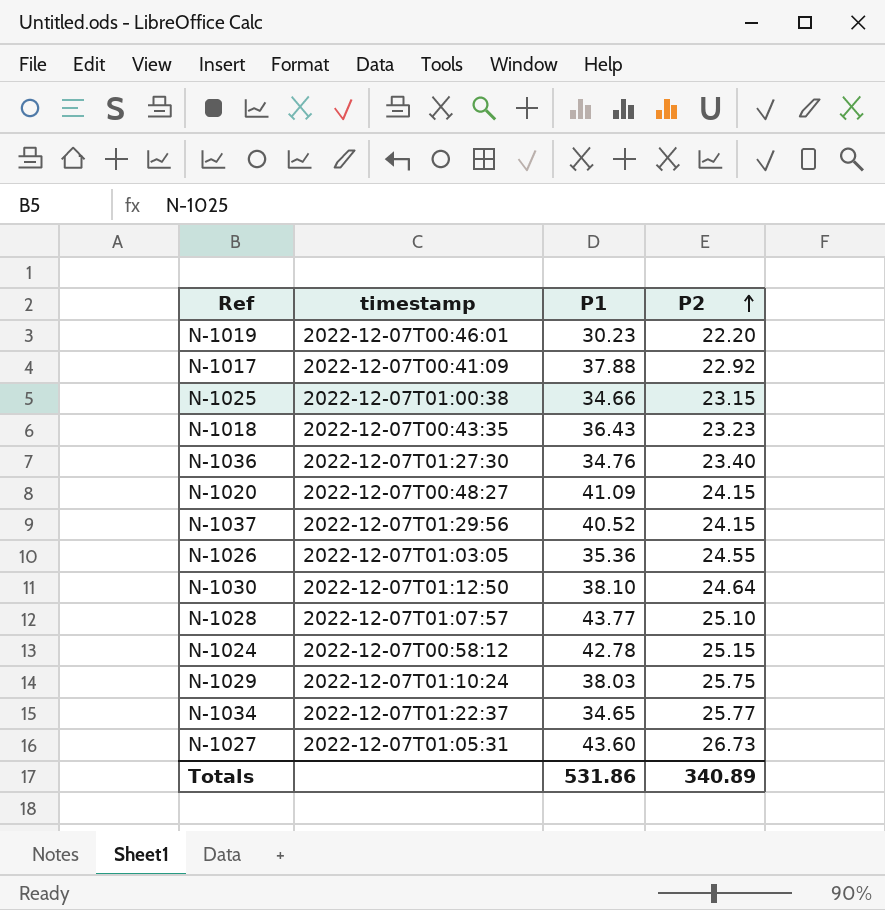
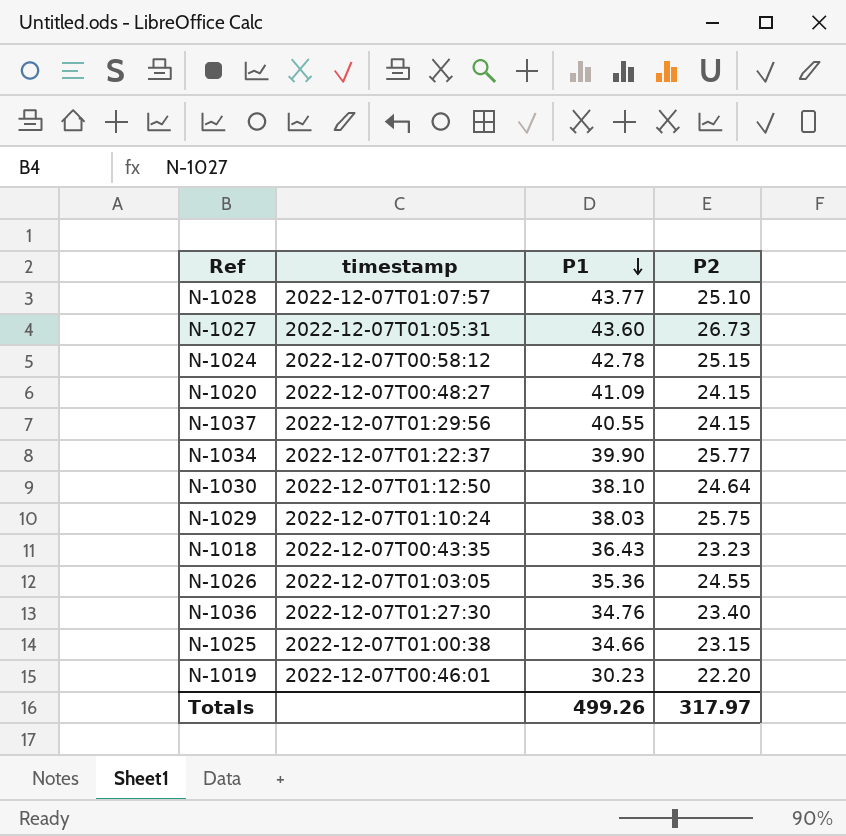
row order: P2 ascending -> P1 descending
row N-1017: 2022-12-07T00:41:09 | 37.88 | 22.92 -> none
N-1037 | P1: 40.52 -> 40.55
N-1034 | P1: 34.65 -> 39.90
Totals | P1: 531.86 -> 499.26
Totals | P2: 340.89 -> 317.97

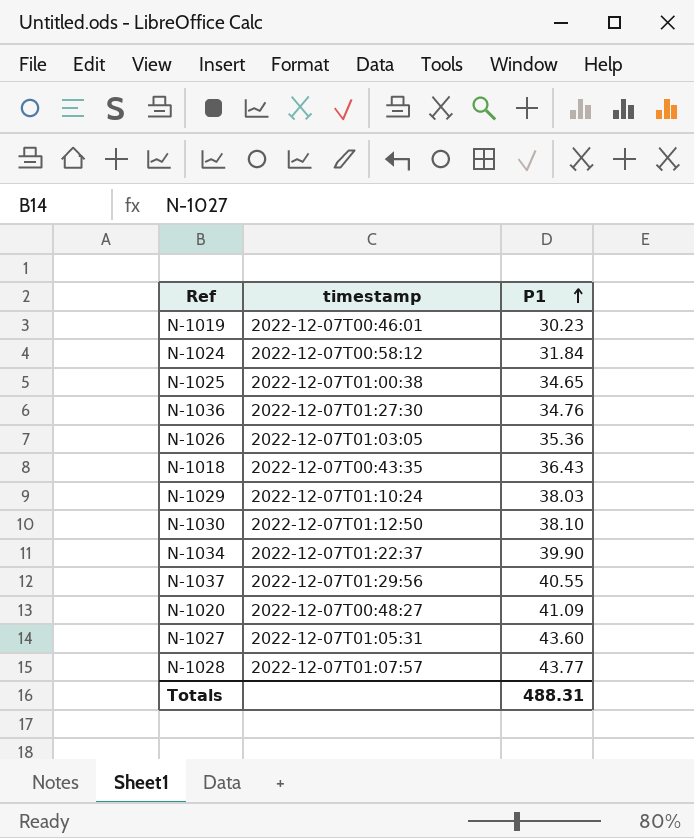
row order: P1 descending -> P1 ascending
column P2 | position: 4 -> none
N-1024 | P1: 42.78 -> 31.84
N-1025 | P1: 34.66 -> 34.65
Totals | P1: 499.26 -> 488.31

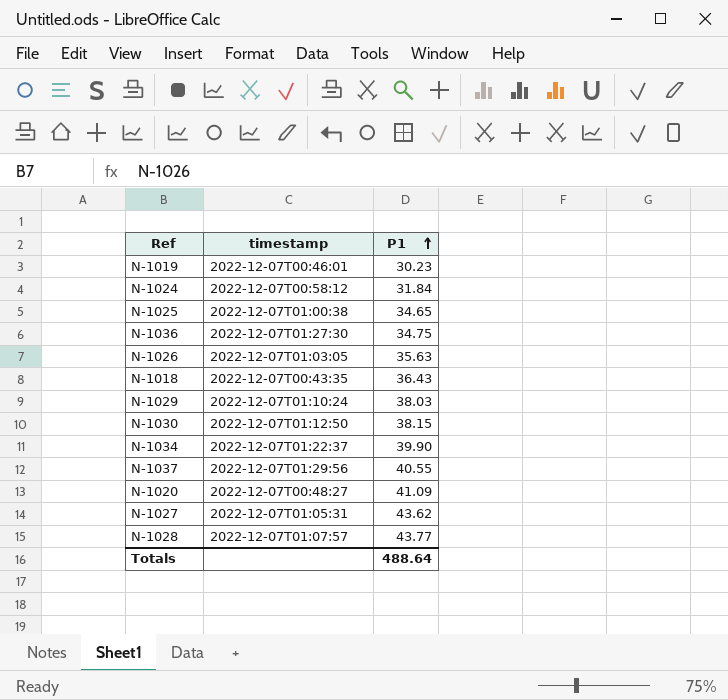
N-1036 | P1: 34.76 -> 34.75
N-1026 | P1: 35.36 -> 35.63
N-1030 | P1: 38.10 -> 38.15
N-1027 | P1: 43.60 -> 43.62
Totals | P1: 488.31 -> 488.64

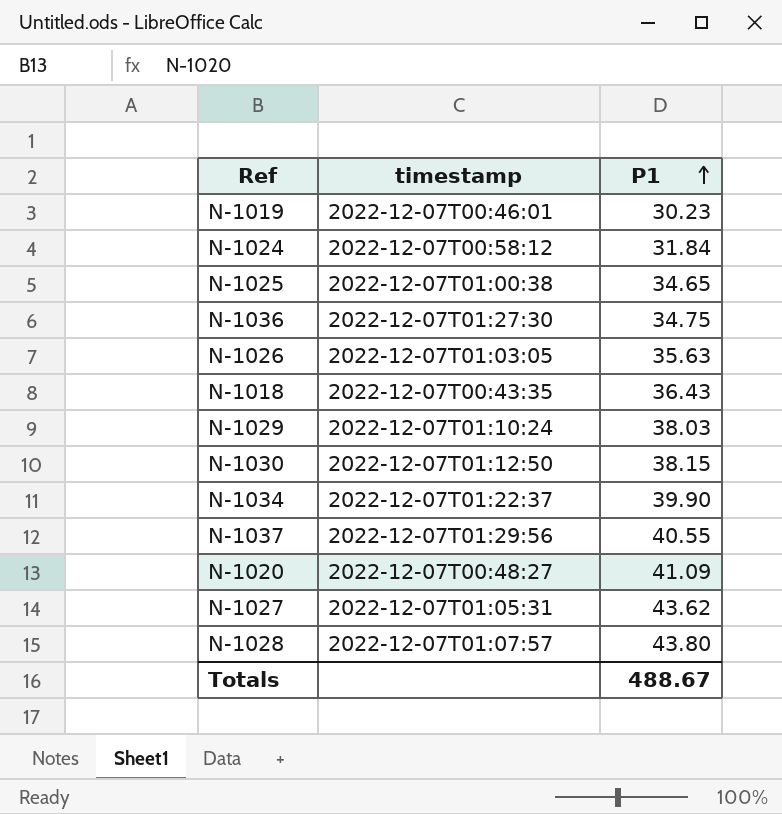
N-1028 | P1: 43.77 -> 43.80
Totals | P1: 488.64 -> 488.67

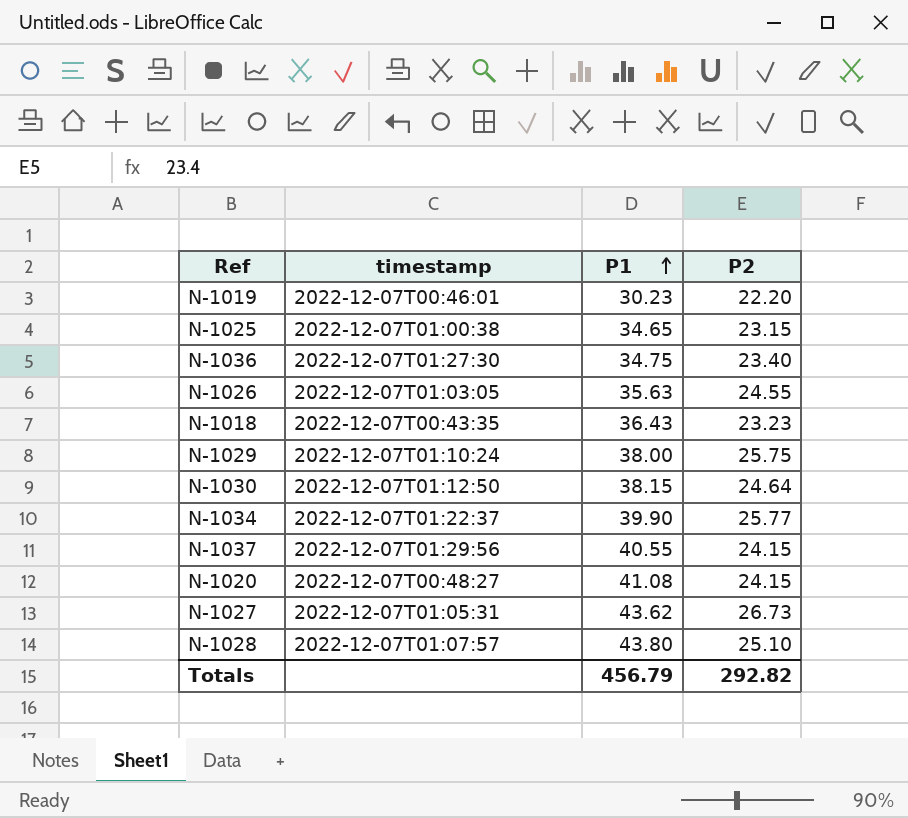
column P2 | position: none -> 4
row N-1024: 2022-12-07T00:58:12 | 31.84 -> none
N-1029 | P1: 38.03 -> 38.00
N-1020 | P1: 41.09 -> 41.08
Totals | P1: 488.67 -> 456.79

